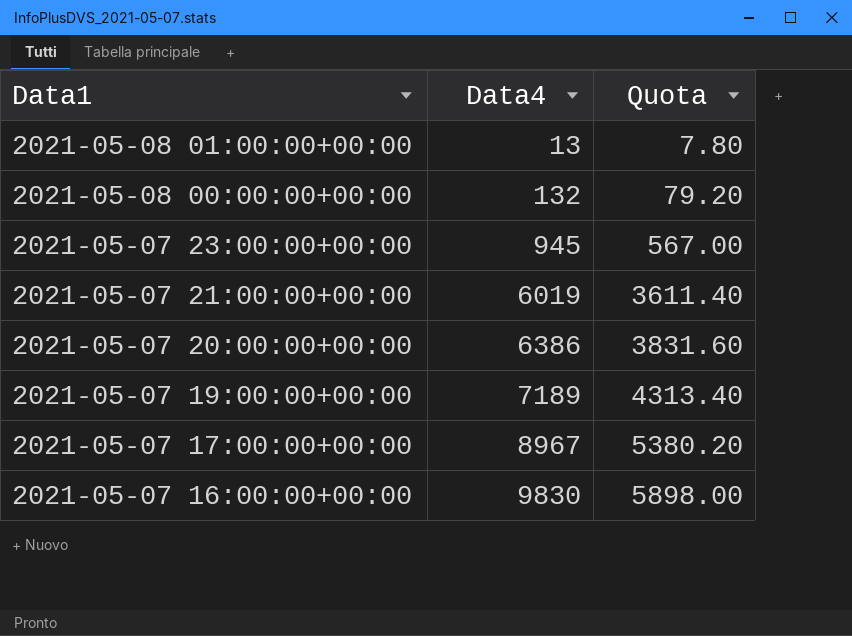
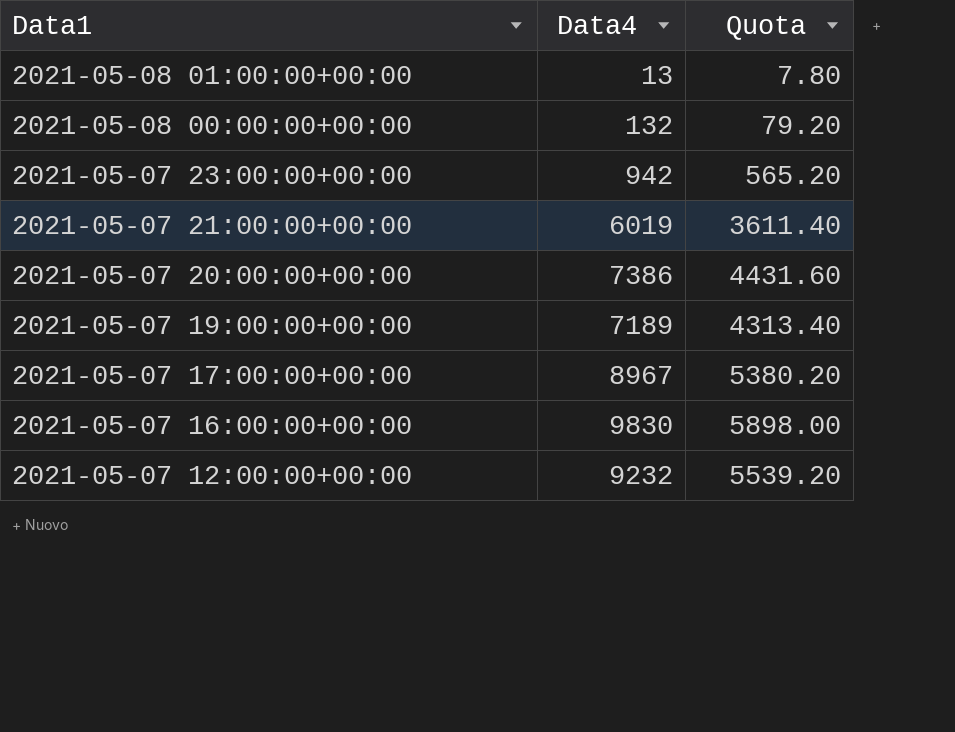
2021-05-07 23:00:00+00:00 | Data4: 945 -> 942
2021-05-07 23:00:00+00:00 | Quota: 567.00 -> 565.20
2021-05-07 20:00:00+00:00 | Data4: 6386 -> 7386
2021-05-07 20:00:00+00:00 | Quota: 3831.60 -> 4431.60
row 2021-05-07 12:00:00+00:00: none -> 9232 | 5539.20

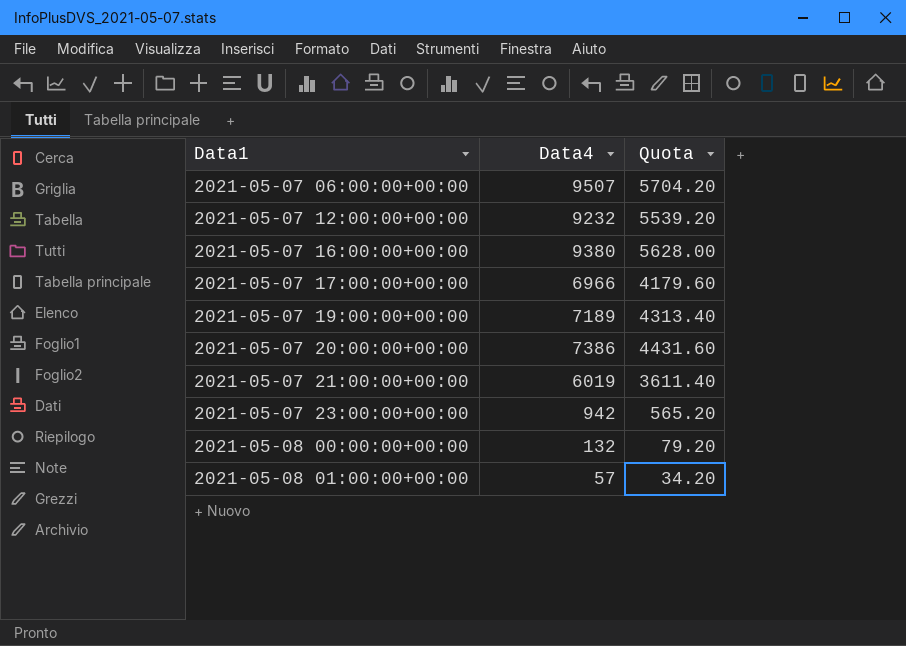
row order: Data1 descending -> Data1 ascending
row 2021-05-07 06:00:00+00:00: none -> 9507 | 5704.20
2021-05-07 16:00:00+00:00 | Data4: 9830 -> 9380
2021-05-07 16:00:00+00:00 | Quota: 5898.00 -> 5628.00
2021-05-07 17:00:00+00:00 | Data4: 8967 -> 6966
2021-05-07 17:00:00+00:00 | Quota: 5380.20 -> 4179.60
2021-05-08 01:00:00+00:00 | Data4: 13 -> 57
2021-05-08 01:00:00+00:00 | Quota: 7.80 -> 34.20

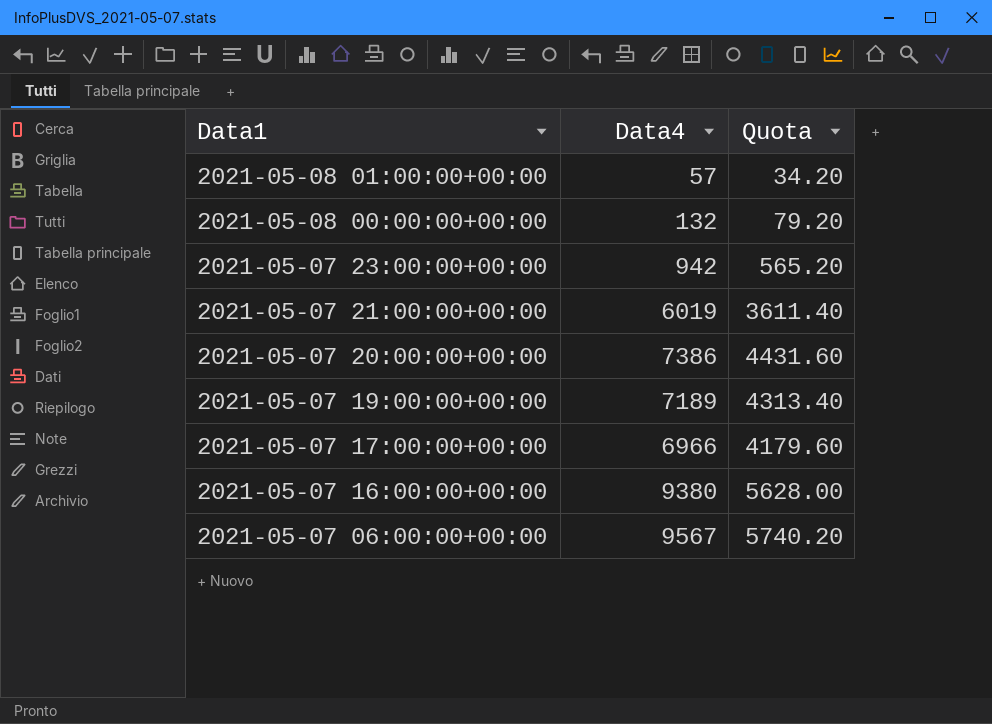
row order: Data1 ascending -> Data1 descending
row 2021-05-07 12:00:00+00:00: 9232 | 5539.20 -> none
2021-05-07 06:00:00+00:00 | Data4: 9507 -> 9567
2021-05-07 06:00:00+00:00 | Quota: 5704.20 -> 5740.20

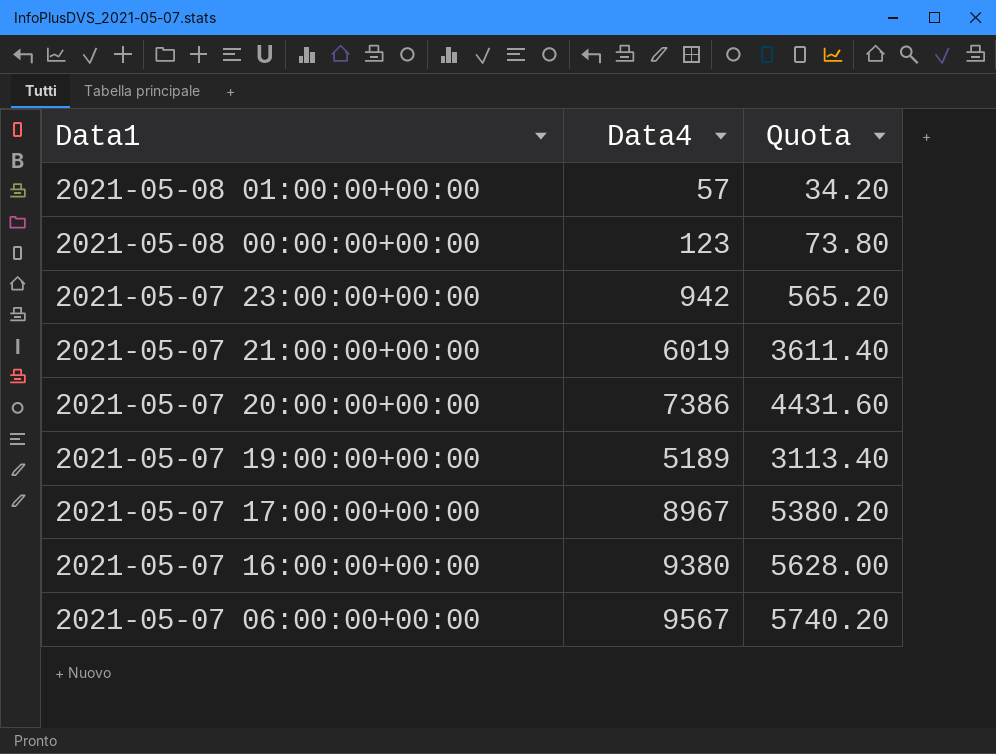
2021-05-08 00:00:00+00:00 | Data4: 132 -> 123
2021-05-08 00:00:00+00:00 | Quota: 79.20 -> 73.80
2021-05-07 19:00:00+00:00 | Data4: 7189 -> 5189
2021-05-07 19:00:00+00:00 | Quota: 4313.40 -> 3113.40
2021-05-07 17:00:00+00:00 | Data4: 6966 -> 8967
2021-05-07 17:00:00+00:00 | Quota: 4179.60 -> 5380.20

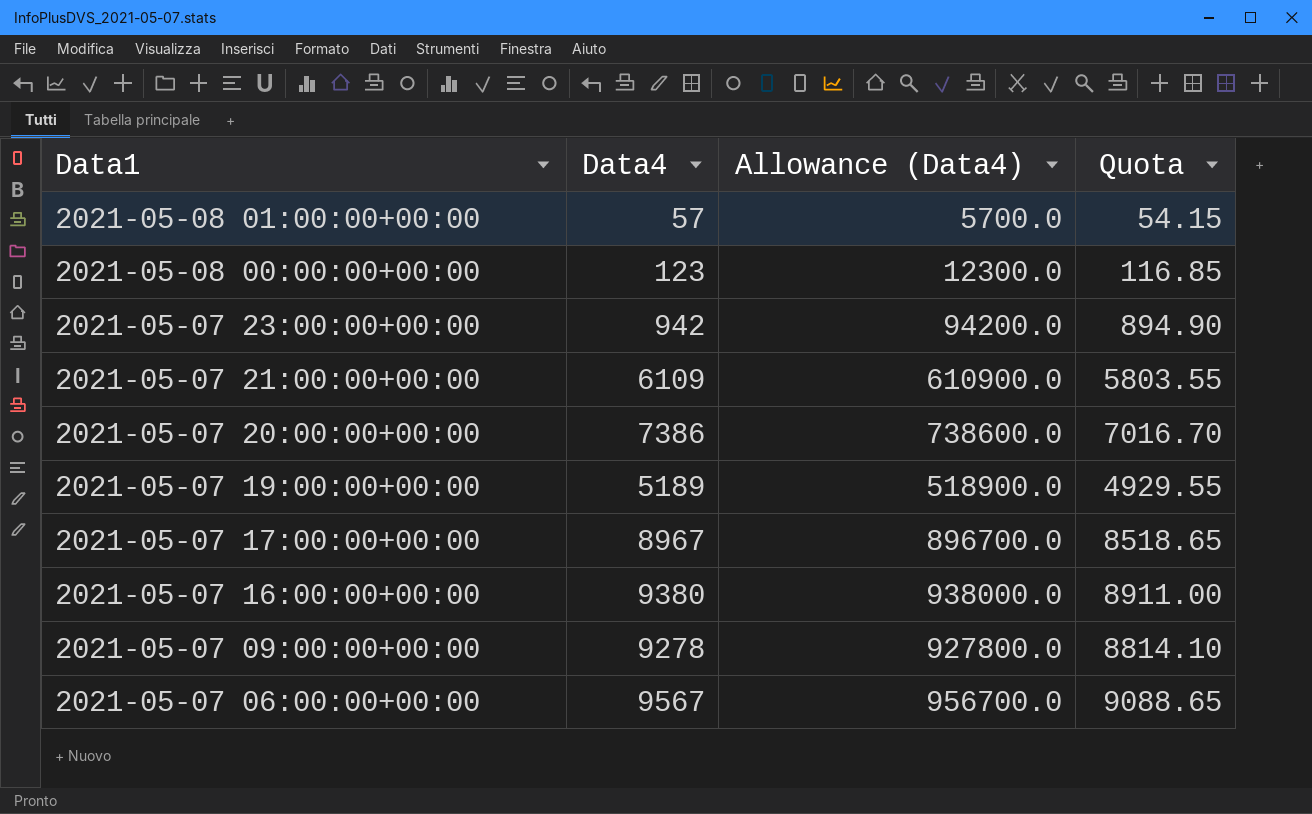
column Allowance (Data4) | formula: none -> [Data4] * 100
column Quota | formula: [Data4] * 0.6 -> [Data4] * 0.95
2021-05-07 21:00:00+00:00 | Data4: 6019 -> 6109
row 2021-05-07 09:00:00+00:00: none -> 9278 | 927800.0 | 8814.10

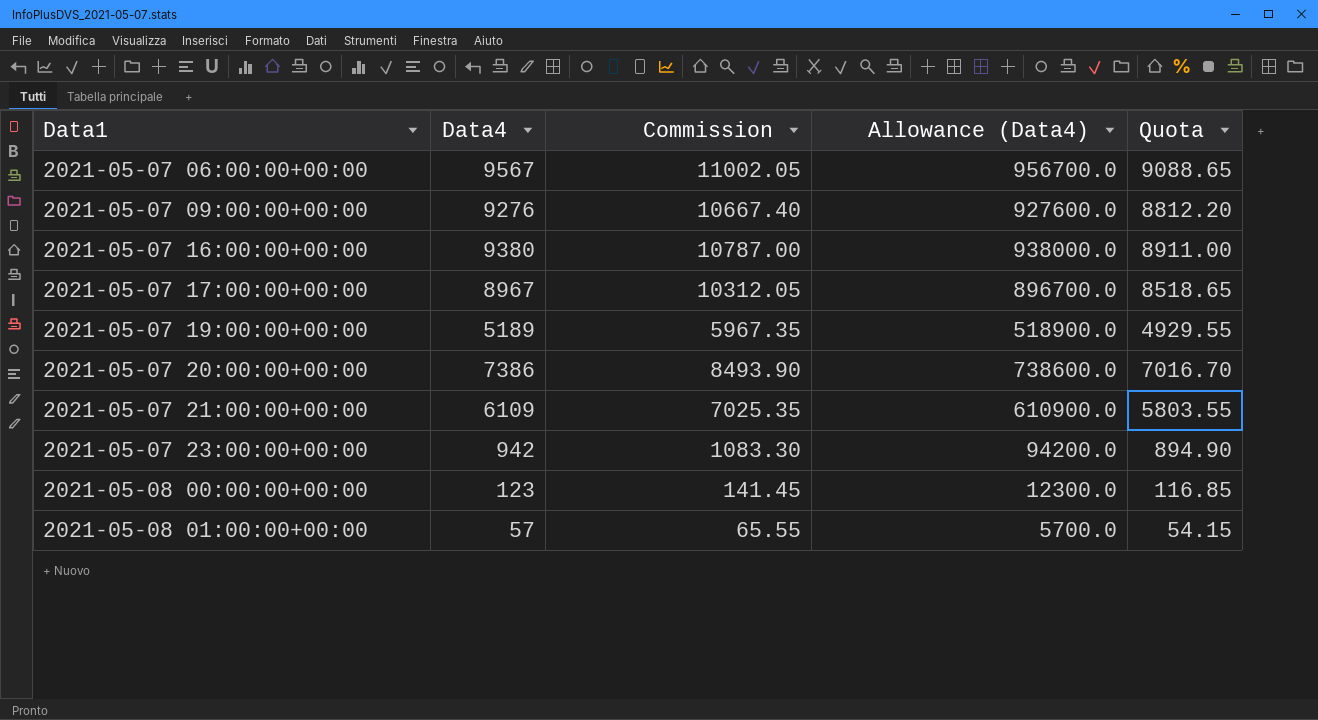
row order: Data1 descending -> Data1 ascending
column Commission | formula: none -> [Data4] * 1.15
2021-05-07 09:00:00+00:00 | Data4: 9278 -> 9276
2021-05-07 09:00:00+00:00 | Allowance (Data4): 927800.0 -> 927600.0
2021-05-07 09:00:00+00:00 | Quota: 8814.10 -> 8812.20

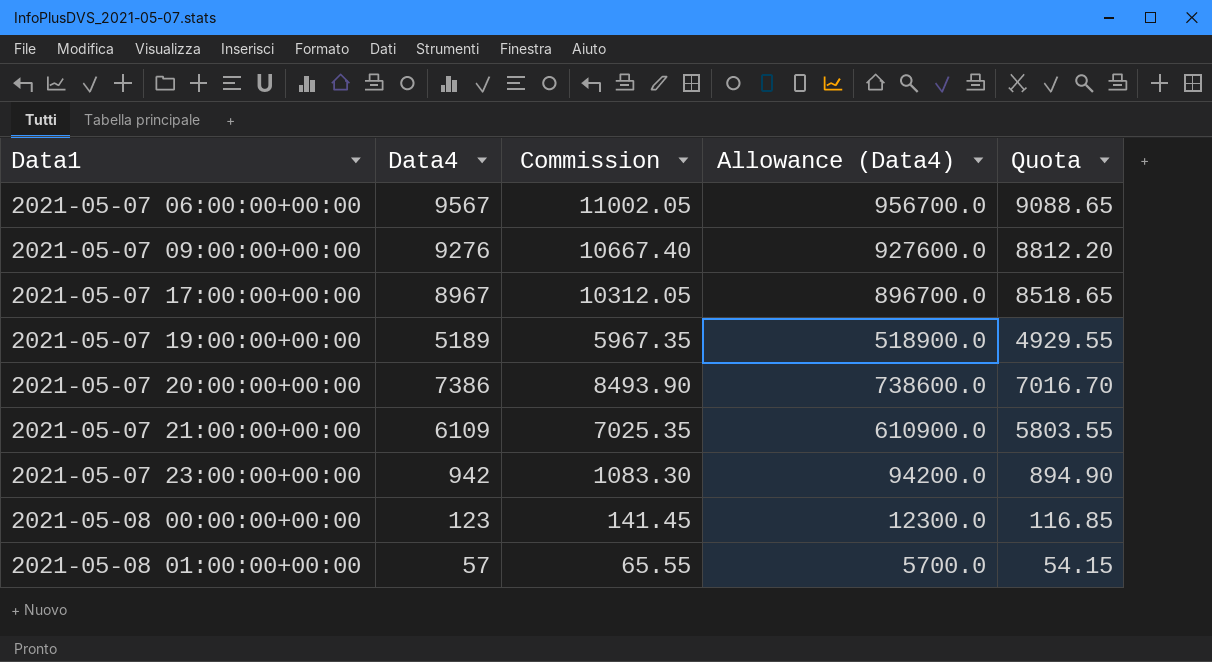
row 2021-05-07 16:00:00+00:00: 9380 | 10787.00 | 938000.0 | 8911.00 -> none

